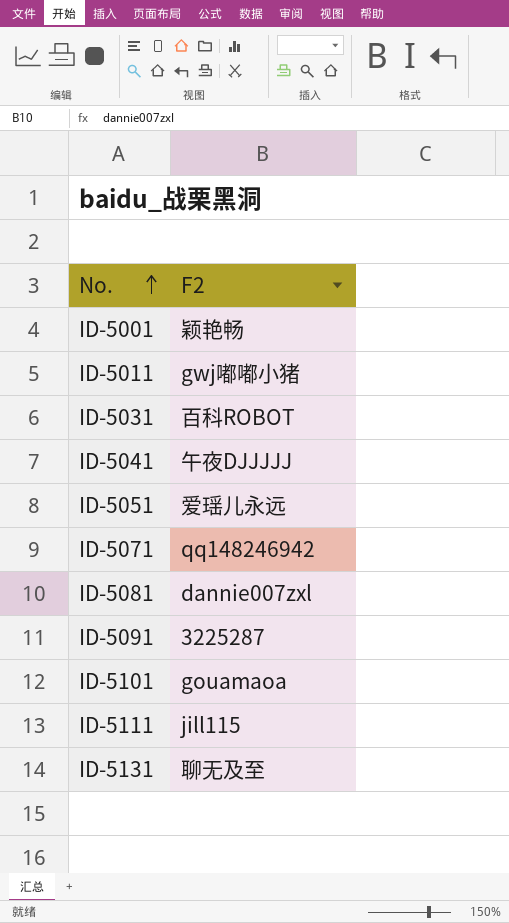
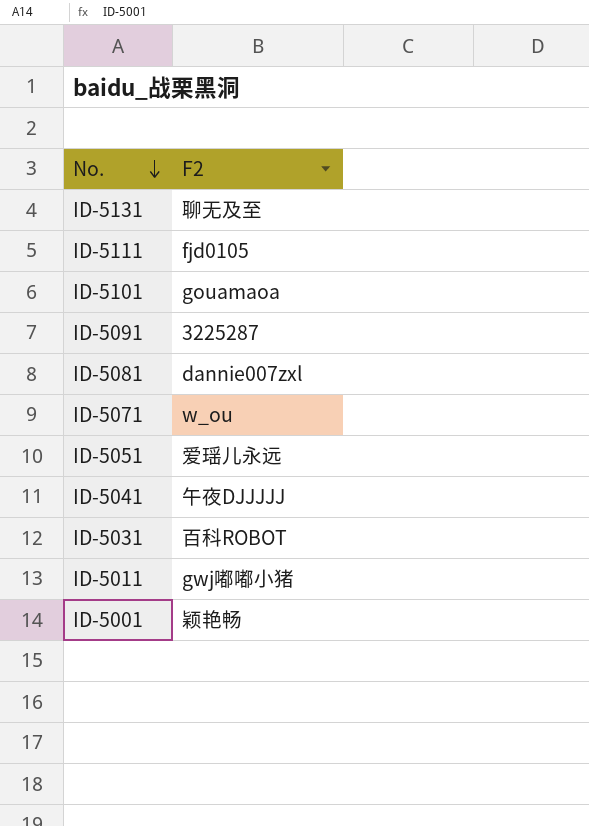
row order: No. ascending -> No. descending
ID-5111 | F2: jill115 -> fjd0105
ID-5071 | F2: qq148246942 -> w_ou

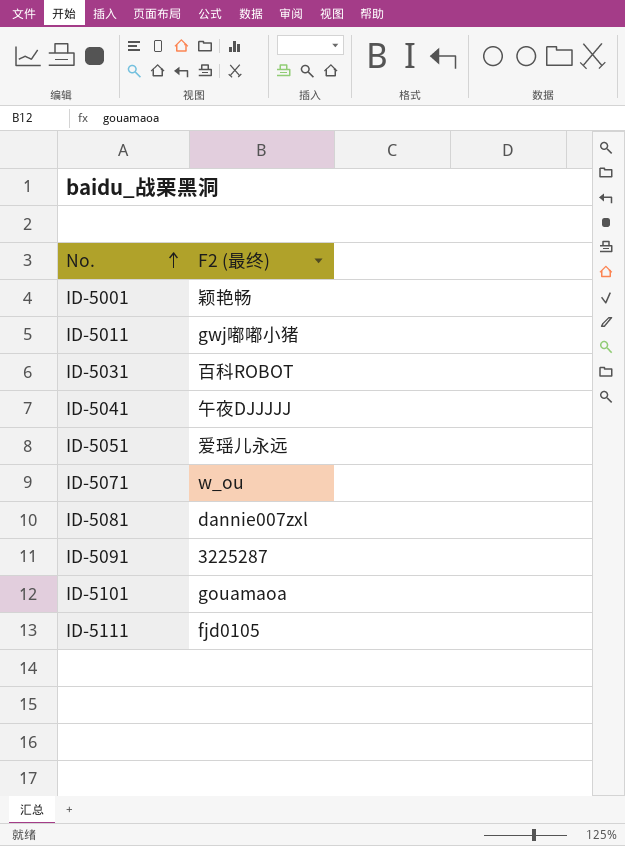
row order: No. descending -> No. ascending
column name: F2 -> F2 (最终)
row ID-5131: 聊无及至 -> none

